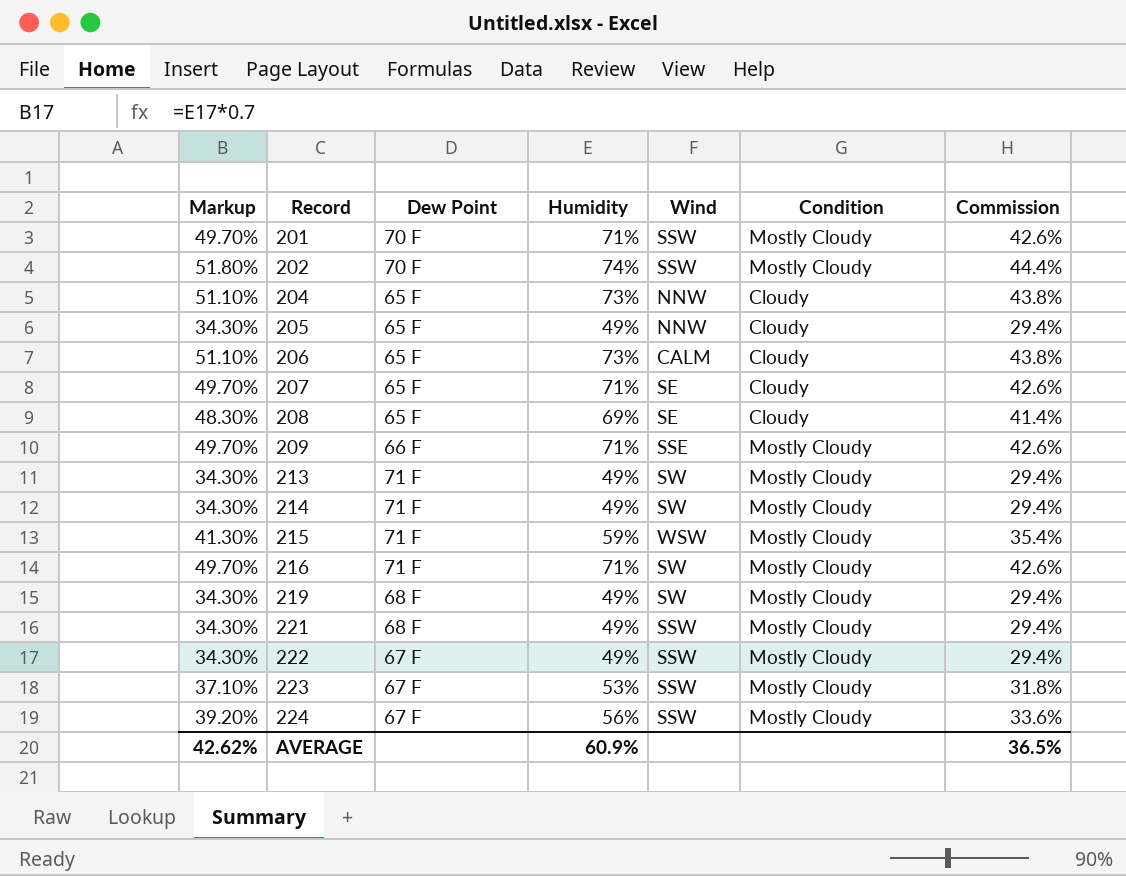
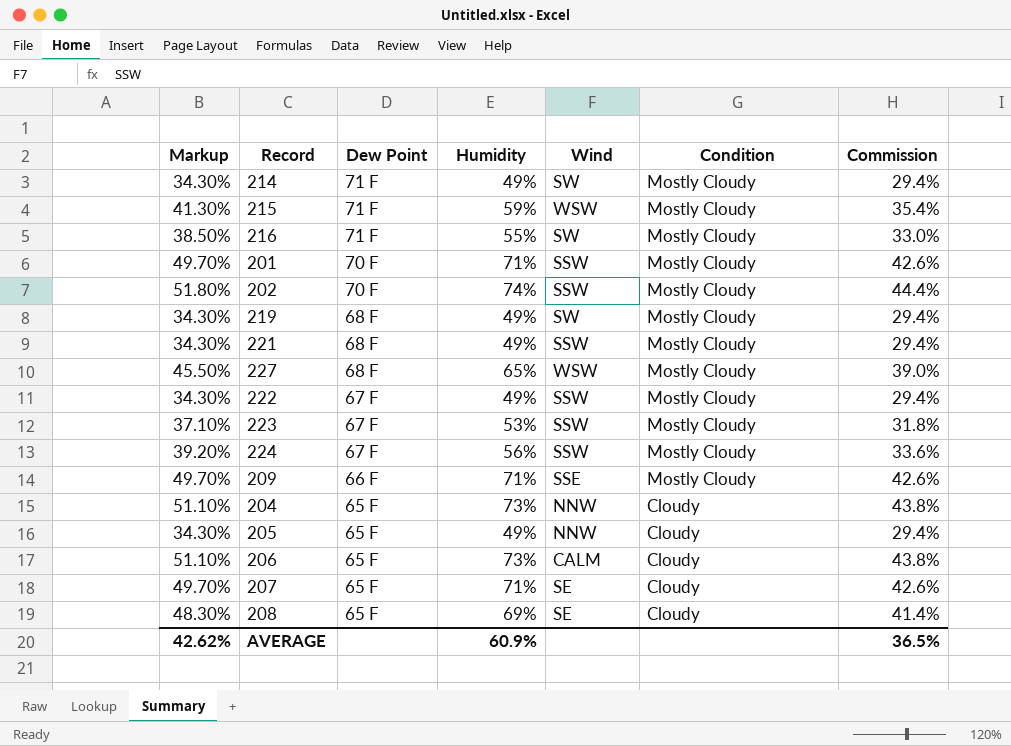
row order: Record ascending -> Dew Point descending
row 213: 34.30% | 71 F | 49% | SW | Mostly Cloudy | 29.4% -> none
216 | Markup: 49.70% -> 38.50%
216 | Humidity: 71% -> 55%
216 | Commission: 42.6% -> 33.0%
row 227: none -> 45.50% | 68 F | 65% | WSW | Mostly Cloudy | 39.0%

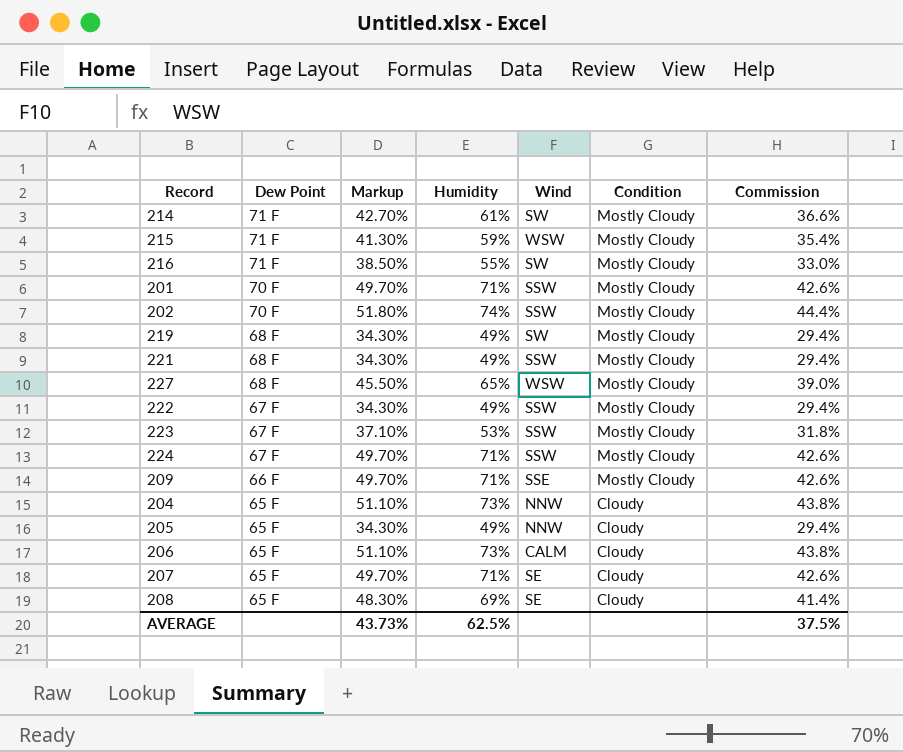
column Markup | position: 1 -> 3
214 | Markup: 34.30% -> 42.70%
214 | Humidity: 49% -> 61%
214 | Commission: 29.4% -> 36.6%
224 | Markup: 39.20% -> 49.70%
224 | Humidity: 56% -> 71%
224 | Commission: 33.6% -> 42.6%
AVERAGE | Markup: 42.62% -> 43.73%
AVERAGE | Humidity: 60.9% -> 62.5%
AVERAGE | Commission: 36.5% -> 37.5%

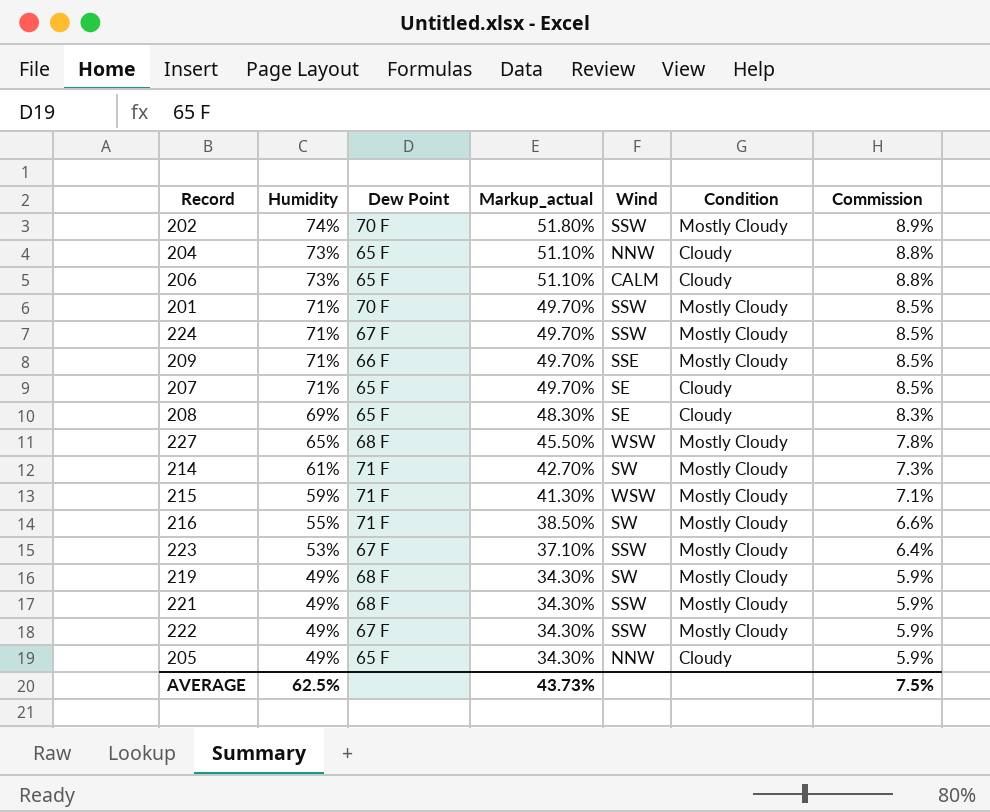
row order: Dew Point descending -> Humidity descending
column Humidity | position: 4 -> 2
column name: Markup -> Markup_actual
column Commission | formula: [Humidity] * 0.6 -> [Humidity] * 0.12
AVERAGE | Commission: 37.5% -> 7.5%

